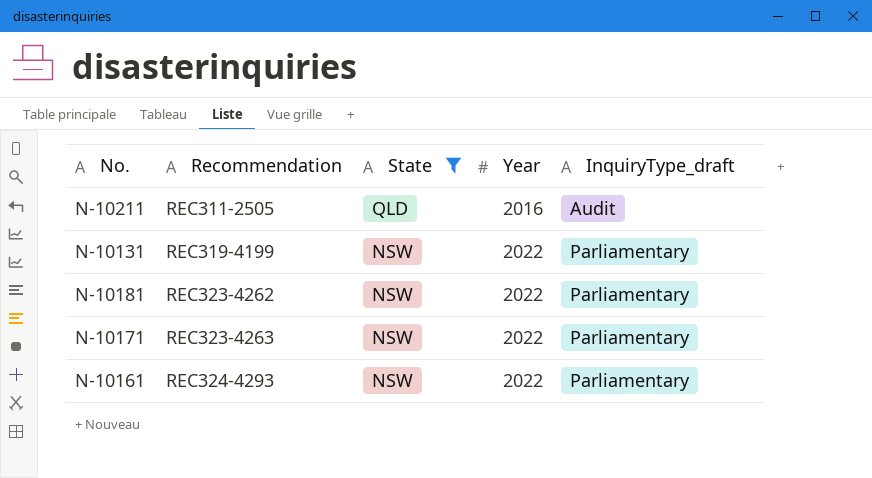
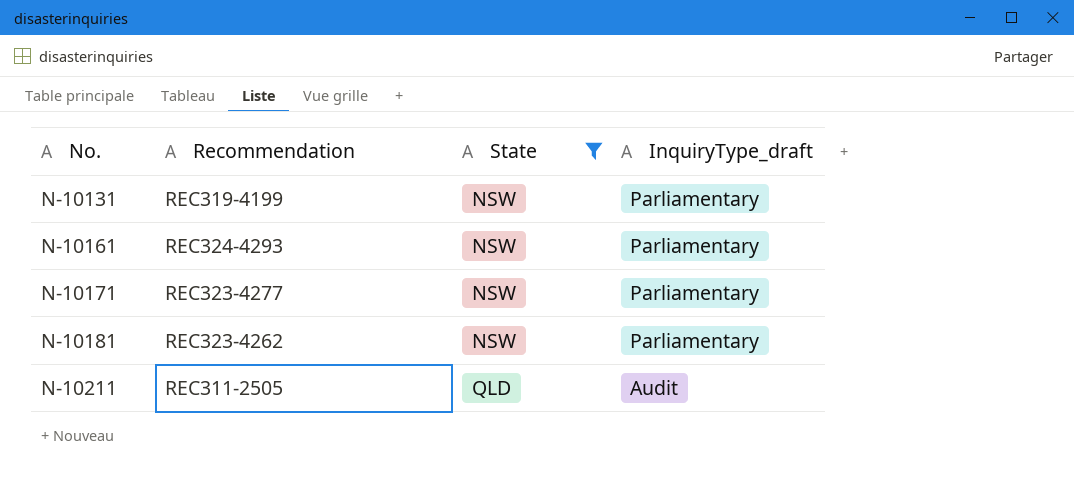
row order: Recommendation ascending -> No. ascending
column Year | position: 4 -> none
N-10171 | Recommendation: REC323-4263 -> REC323-4277

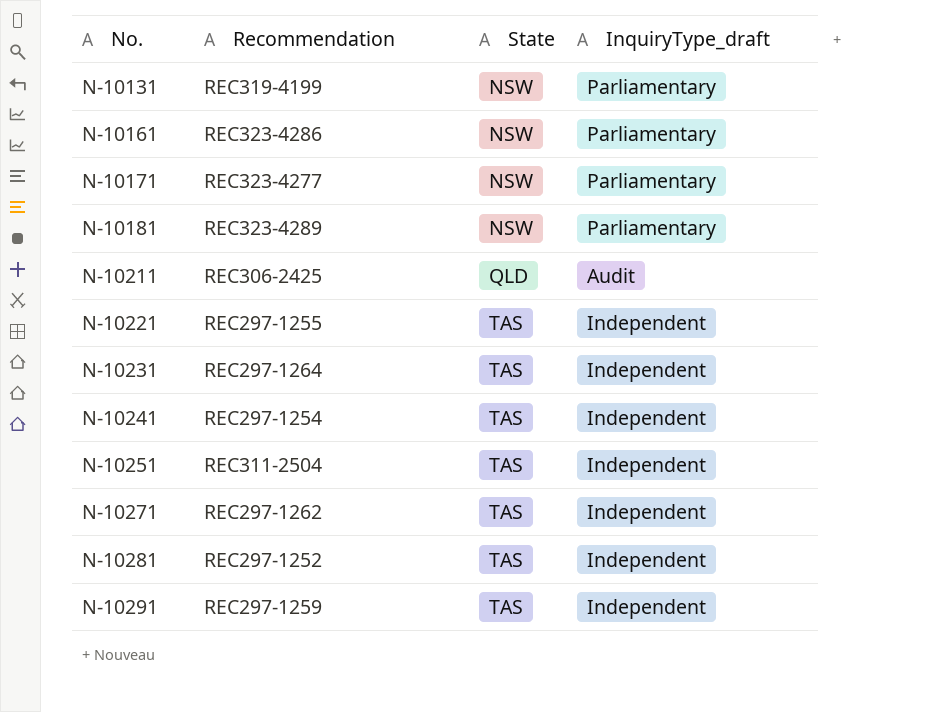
filter: State != TAS -> none
N-10161 | Recommendation: REC324-4293 -> REC323-4286
N-10181 | Recommendation: REC323-4262 -> REC323-4289
N-10211 | Recommendation: REC311-2505 -> REC306-2425

